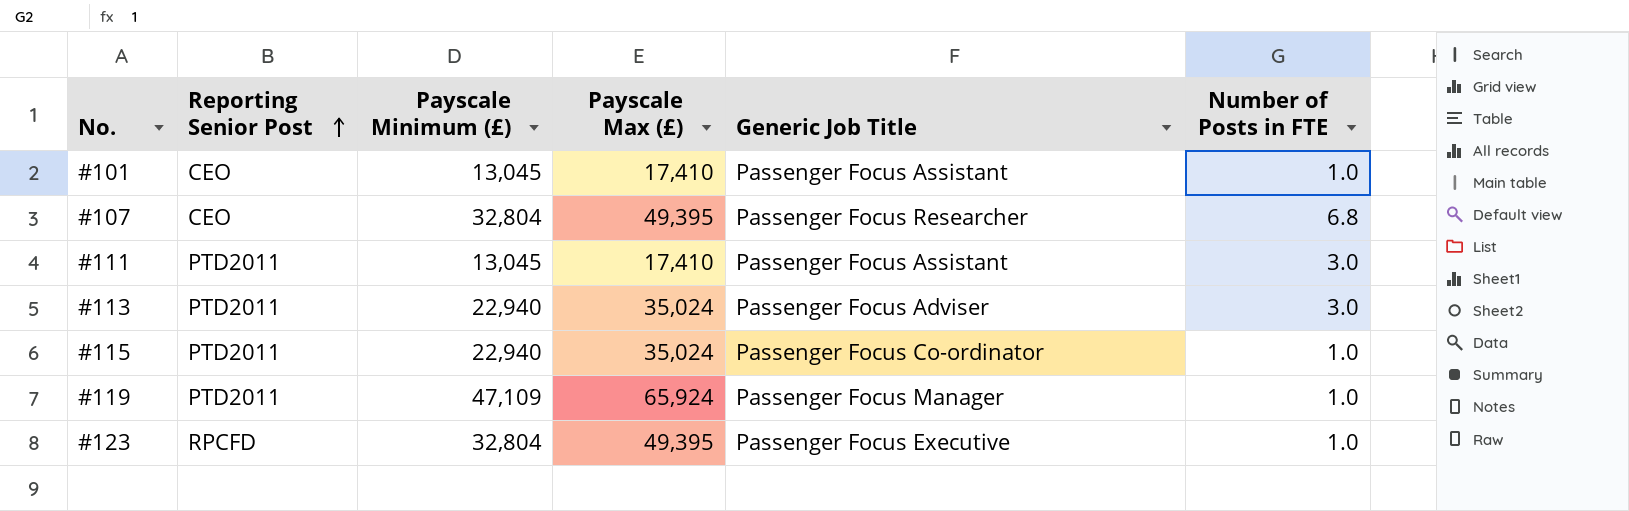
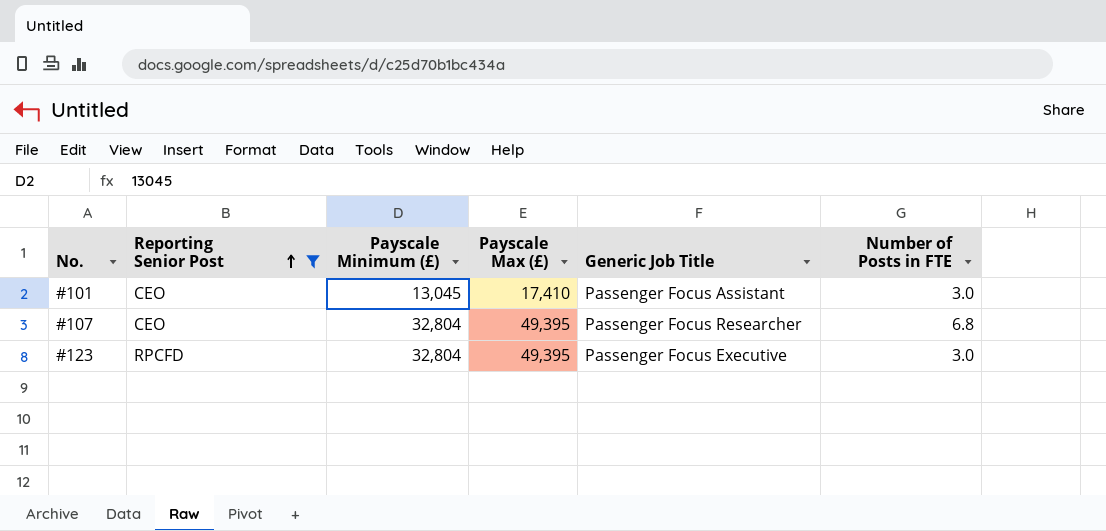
filter: none -> Reporting Senior Post != PTD2011
#101 | Number of Posts in FTE: 1.0 -> 3.0
#123 | Number of Posts in FTE: 1.0 -> 3.0

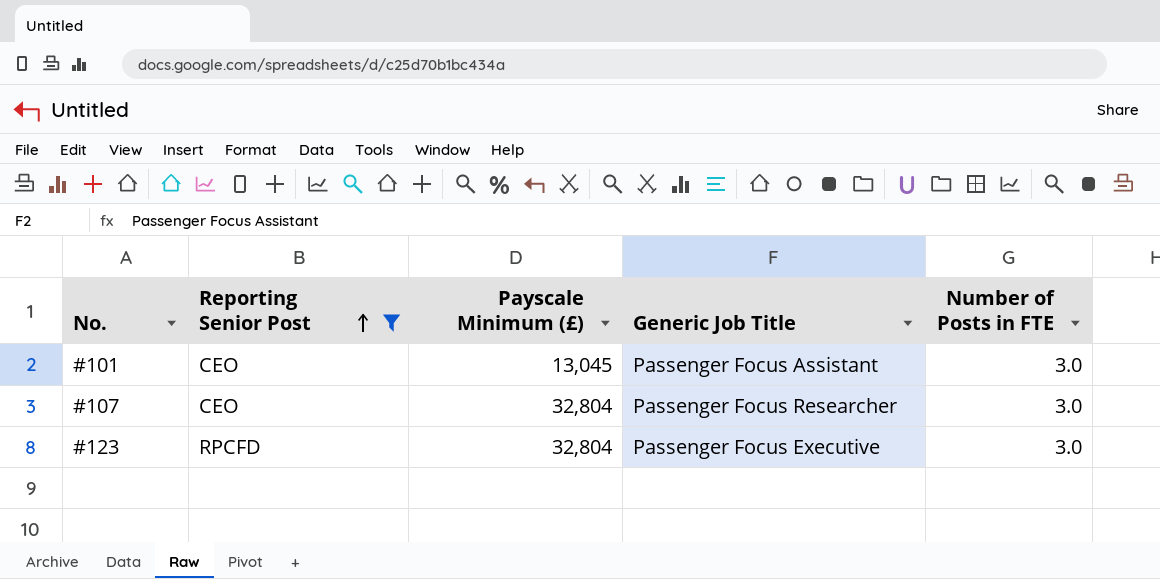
column Payscale Max (£) | position: 4 -> none
#107 | Number of Posts in FTE: 6.8 -> 3.0

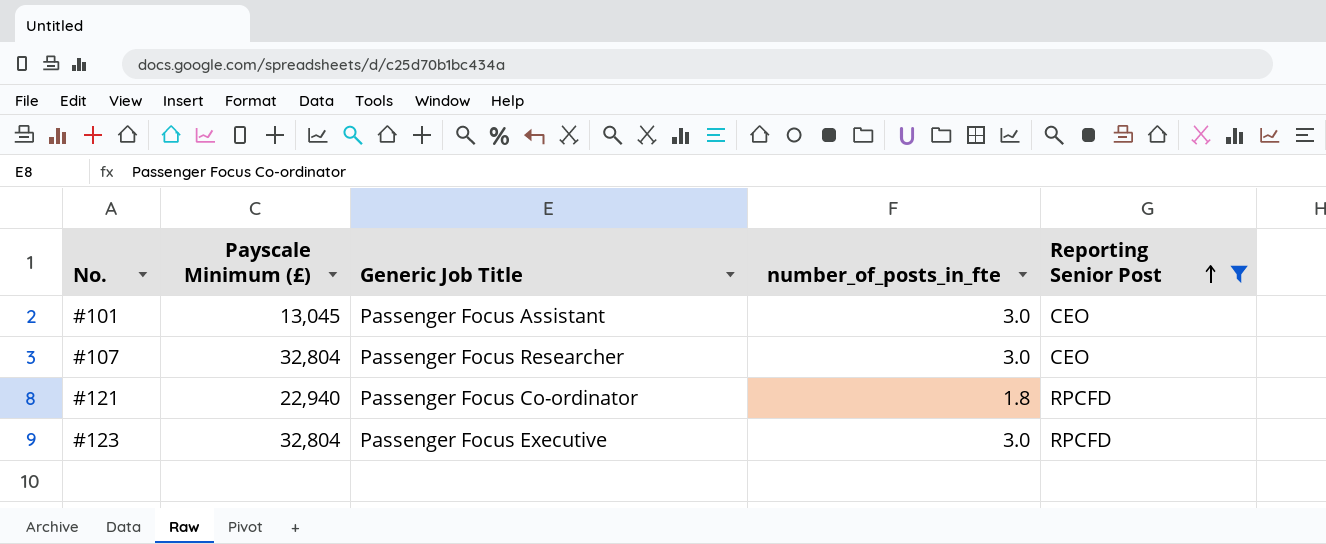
column name: Number of Posts in FTE -> number_of_posts_in_fte
column Reporting Senior Post | position: 2 -> 5
row #121: none -> 22,940 | Passenger Focus Co-ordinator | 1.8 | RPCFD

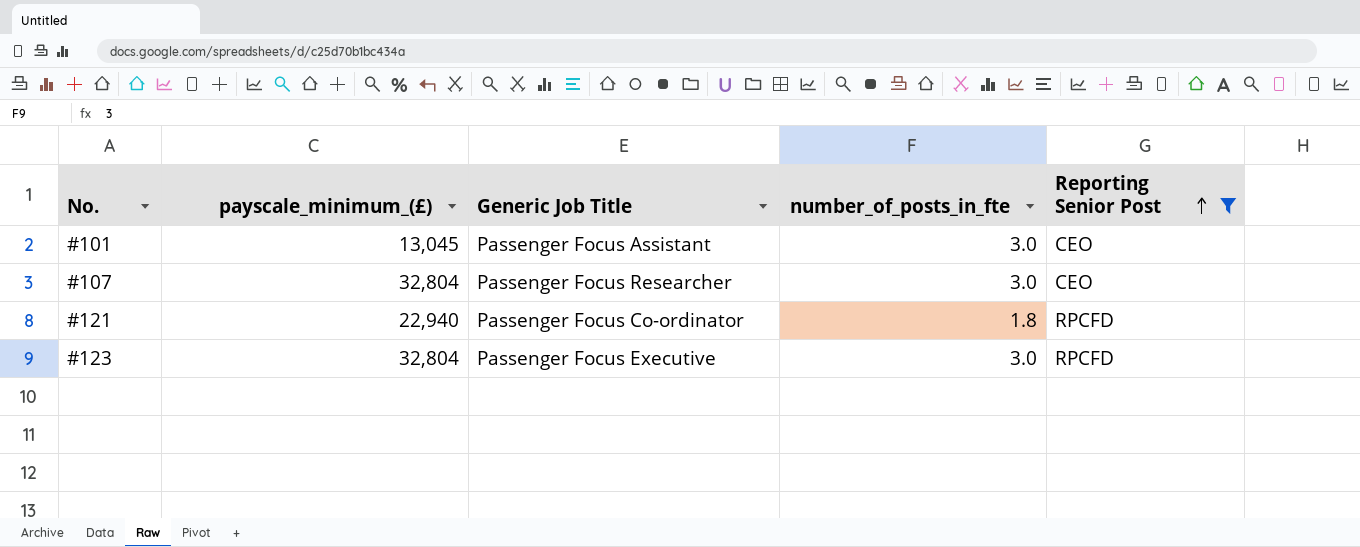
column name: Payscale Minimum (£) -> payscale_minimum_(£)

